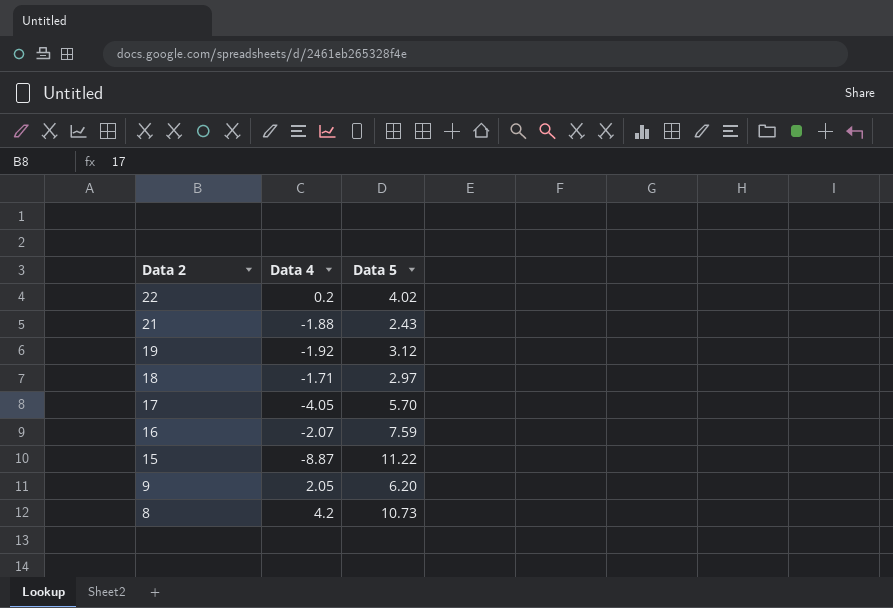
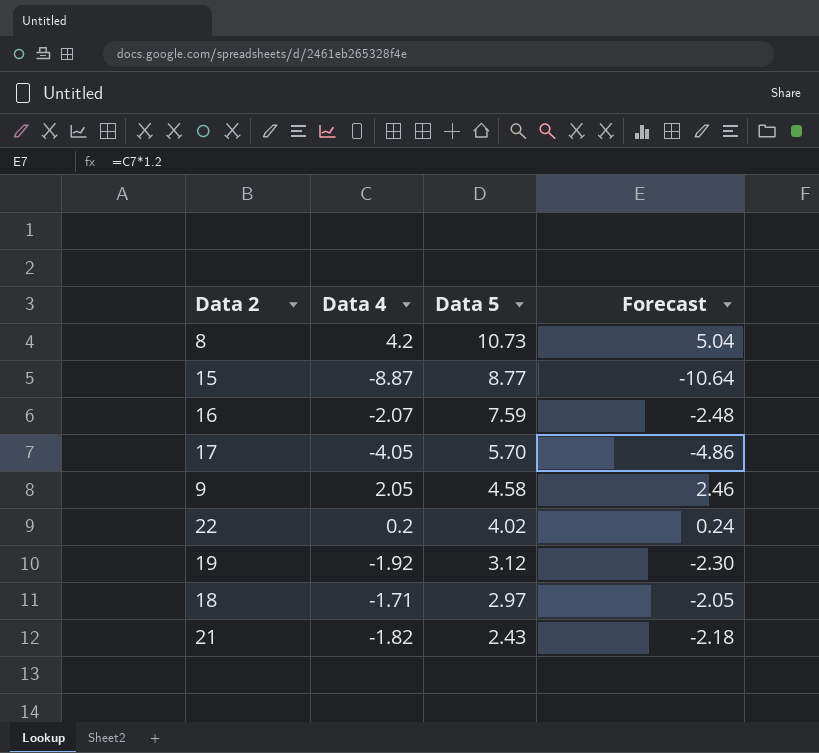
row order: Data 2 descending -> Data 5 descending
column Forecast | formula: none -> [Data 4] * 1.2
15 | Data 5: 11.22 -> 8.77
9 | Data 5: 6.20 -> 4.58
21 | Data 4: -1.88 -> -1.82

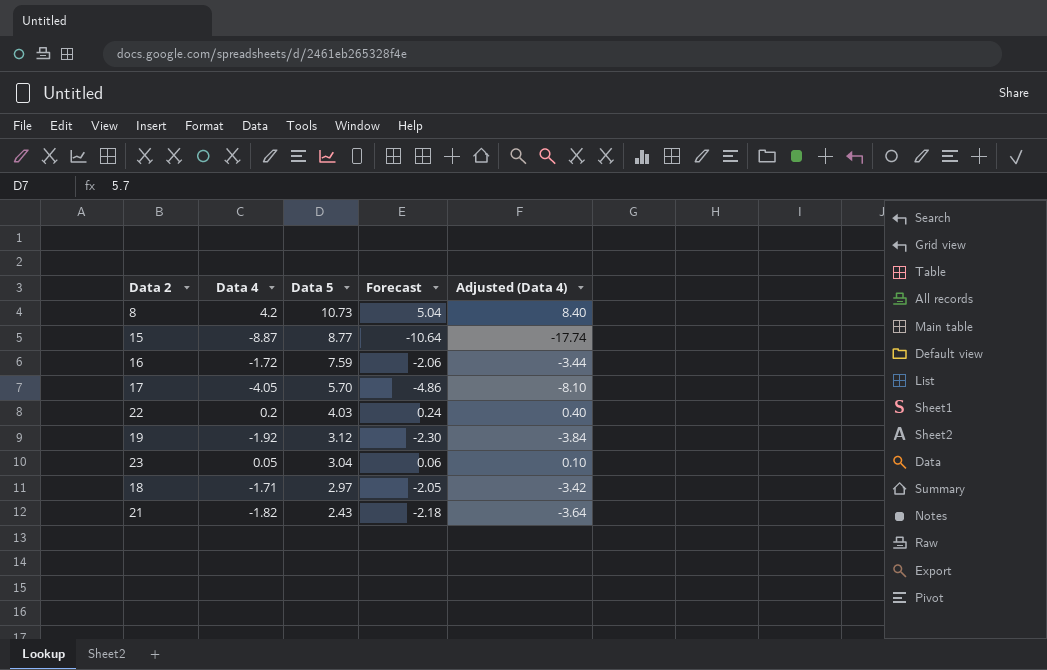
column Adjusted (Data 4) | formula: none -> [Data 4] * 2
row 9: 2.05 | 4.58 | 2.46 -> none
16 | Data 4: -2.07 -> -1.72
16 | Forecast: -2.48 -> -2.06
22 | Data 5: 4.02 -> 4.03
row 23: none -> 0.05 | 3.04 | 0.06 | 0.10

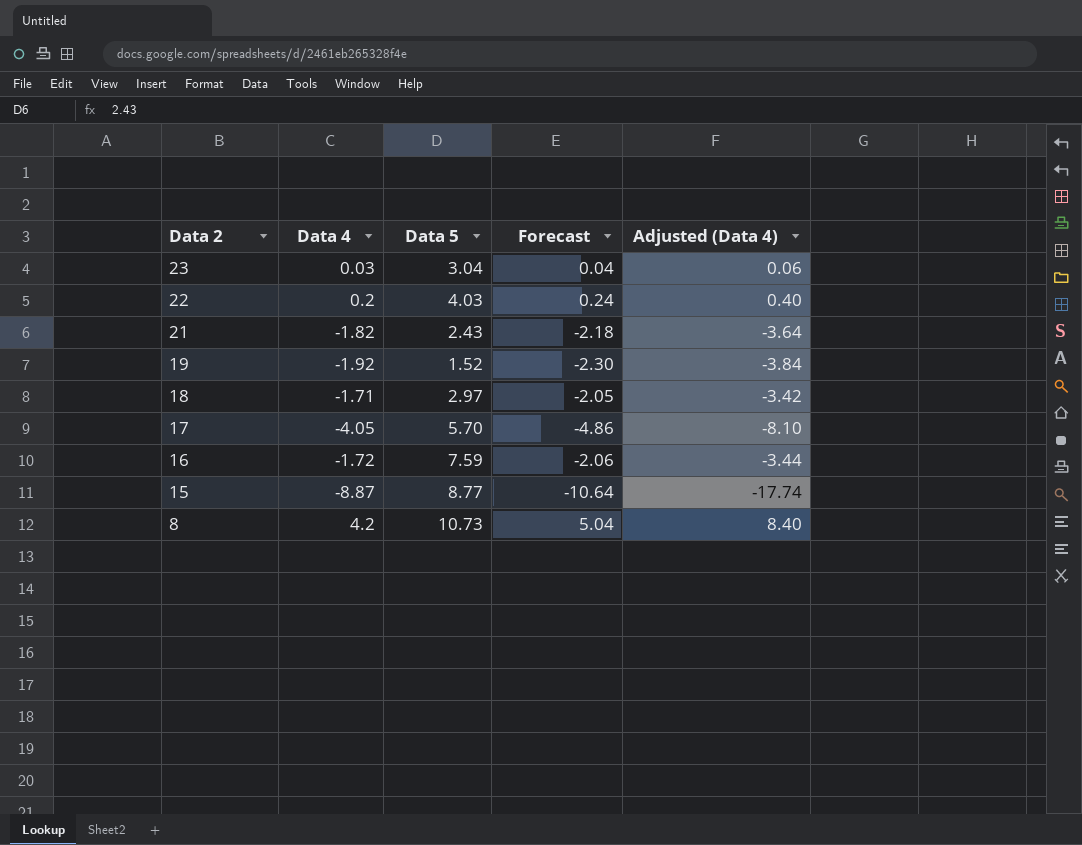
row order: Data 5 descending -> Data 2 descending
23 | Data 4: 0.05 -> 0.03
23 | Forecast: 0.06 -> 0.04
23 | Adjusted (Data 4): 0.10 -> 0.06
19 | Data 5: 3.12 -> 1.52

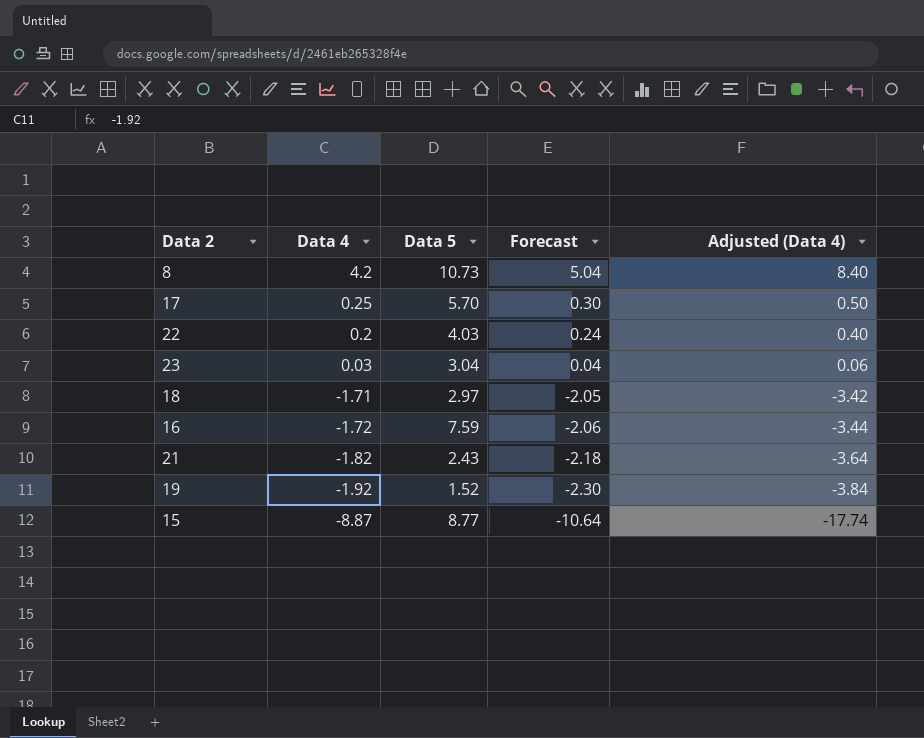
row order: Data 2 descending -> Data 4 descending
17 | Data 4: -4.05 -> 0.25
17 | Forecast: -4.86 -> 0.30
17 | Adjusted (Data 4): -8.10 -> 0.50

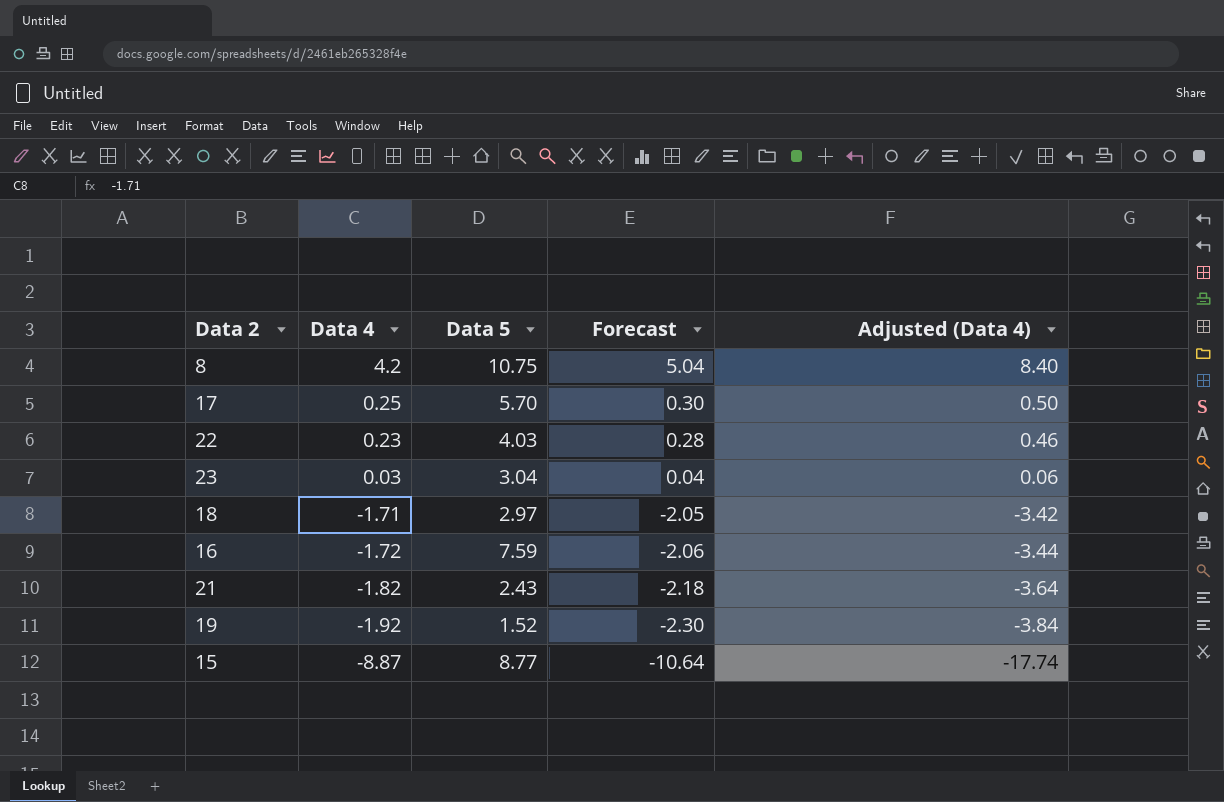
8 | Data 5: 10.73 -> 10.75
22 | Data 4: 0.2 -> 0.23
22 | Forecast: 0.24 -> 0.28
22 | Adjusted (Data 4): 0.40 -> 0.46

